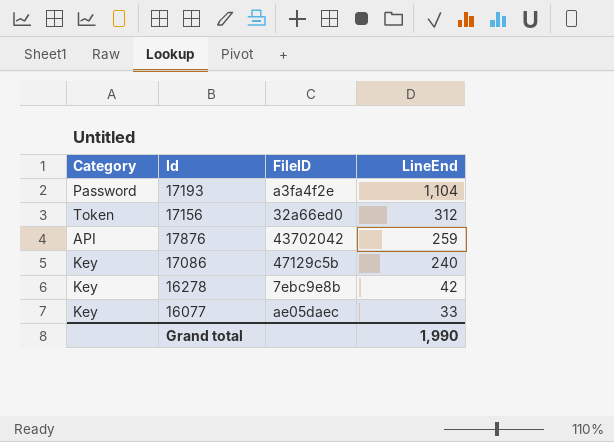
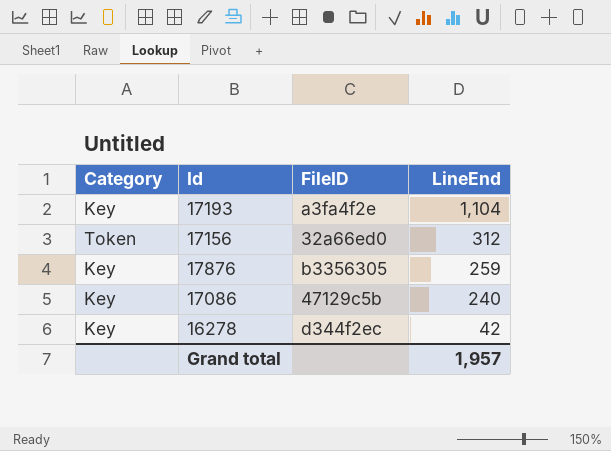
row 16077: Key | ae05daec | 33 -> none
17193 | Category: Password -> Key
17876 | Category: API -> Key
17876 | FileID: 43702042 -> b3356305
16278 | FileID: 7ebc9e8b -> d344f2ec
Grand total | LineEnd: 1,990 -> 1,957

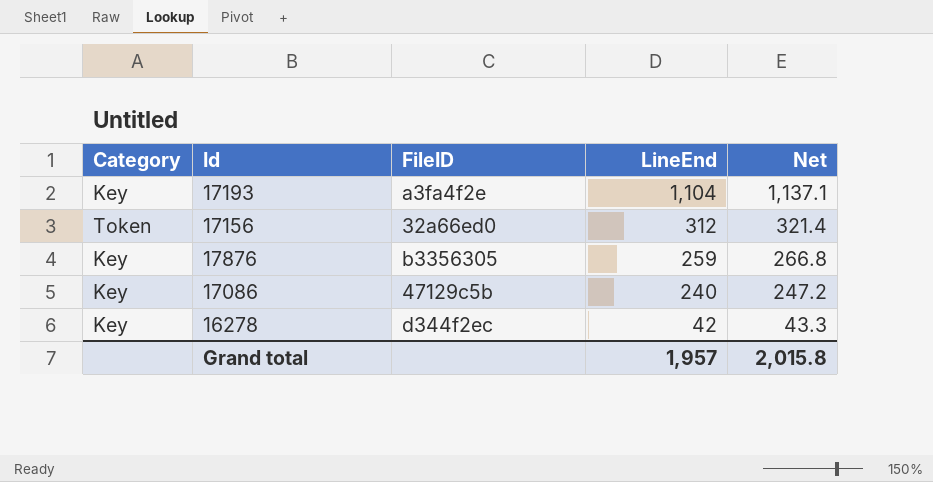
column Net | formula: none -> [LineEnd] * 1.03

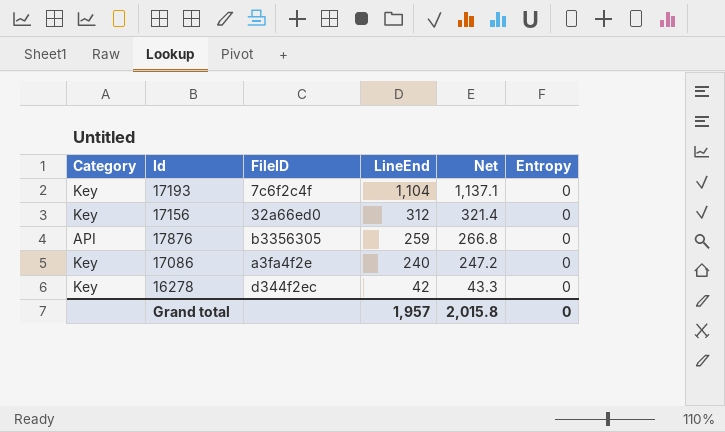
column Entropy | position: none -> 6
17193 | FileID: a3fa4f2e -> 7c6f2c4f
17156 | Category: Token -> Key
17876 | Category: Key -> API
17086 | FileID: 47129c5b -> a3fa4f2e

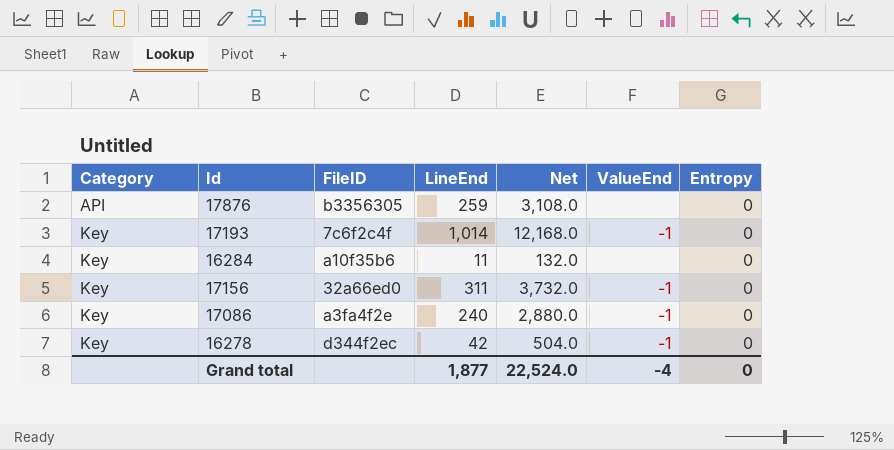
row order: LineEnd descending -> Category ascending
column Net | formula: [LineEnd] * 1.03 -> [LineEnd] * 12
column ValueEnd | position: none -> 6
17193 | LineEnd: 1,104 -> 1,014
row 16284: none -> Key | a10f35b6 | 11 | 132.0 | none | 0
17156 | LineEnd: 312 -> 311
Grand total | LineEnd: 1,957 -> 1,877
Grand total | Net: 2,015.8 -> 22,524.0

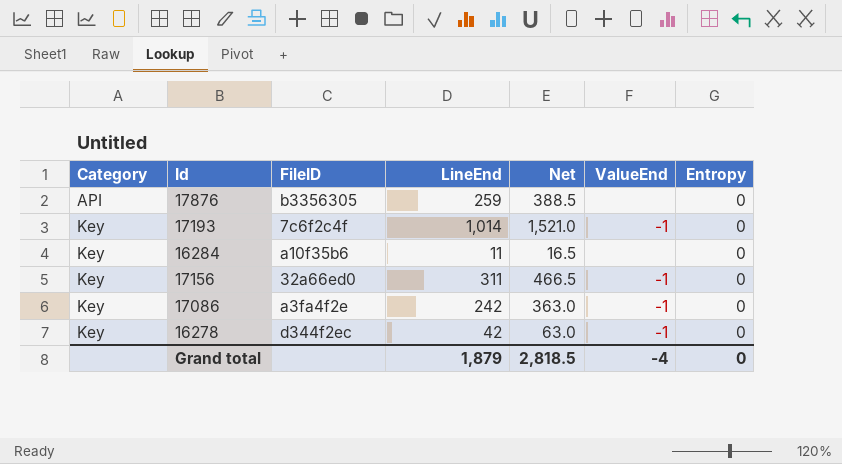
column Net | formula: [LineEnd] * 12 -> [LineEnd] * 1.5
17086 | LineEnd: 240 -> 242
Grand total | LineEnd: 1,877 -> 1,879
Grand total | Net: 22,524.0 -> 2,818.5

